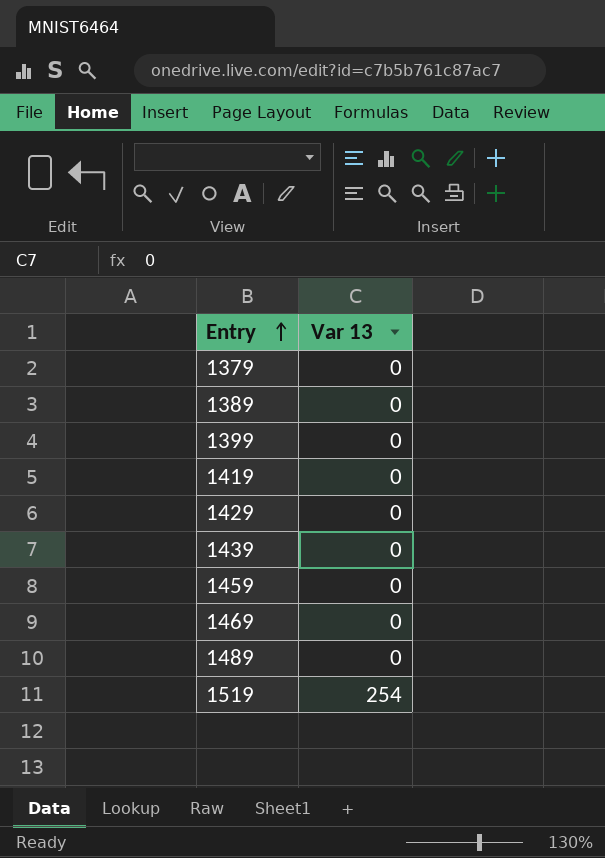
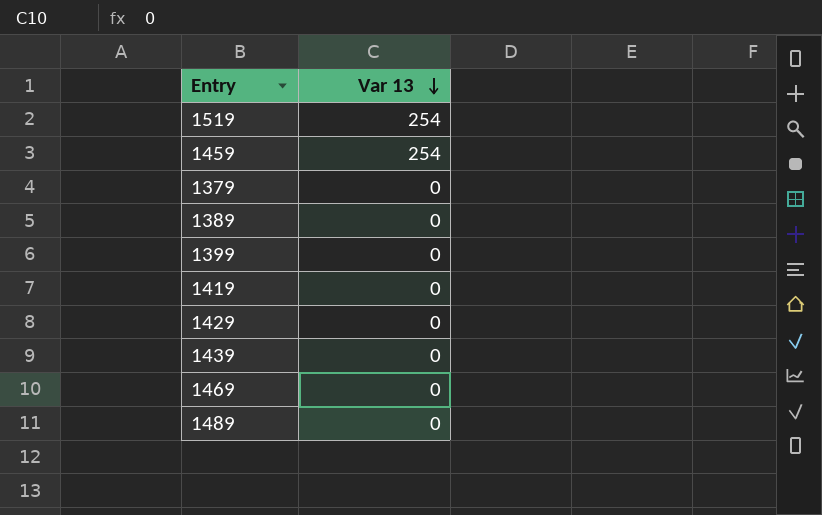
row order: Entry ascending -> Var 13 descending
1459 | Var 13: 0 -> 254

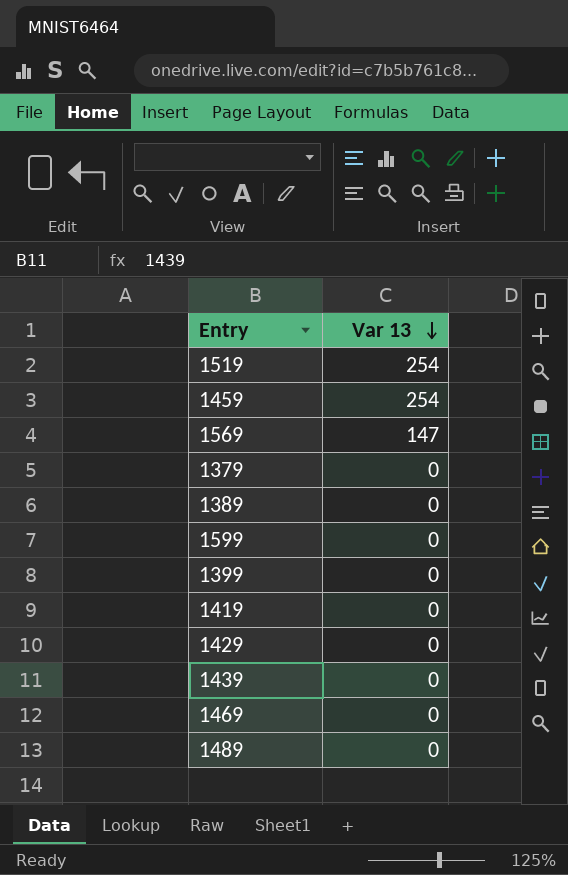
row 1569: none -> 147
row 1599: none -> 0

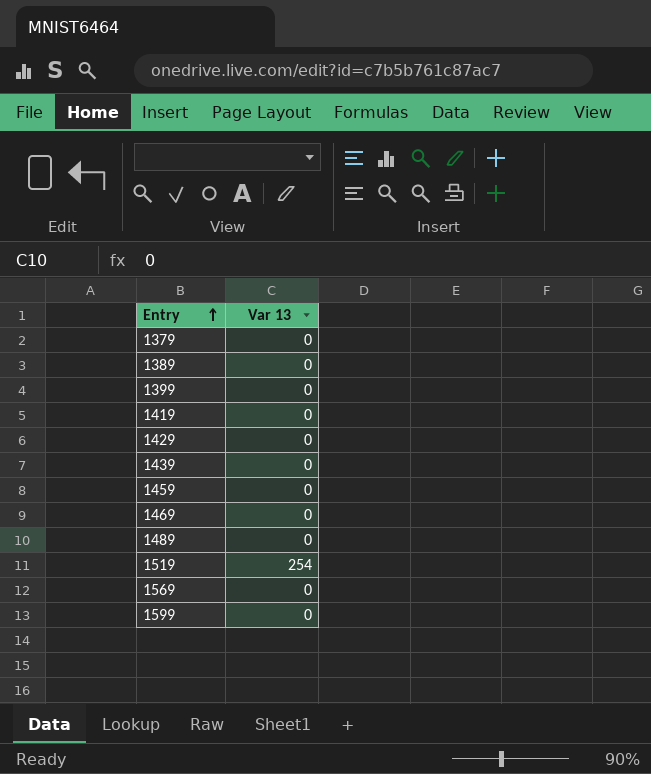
row order: Var 13 descending -> Entry ascending
1459 | Var 13: 254 -> 0
1569 | Var 13: 147 -> 0

